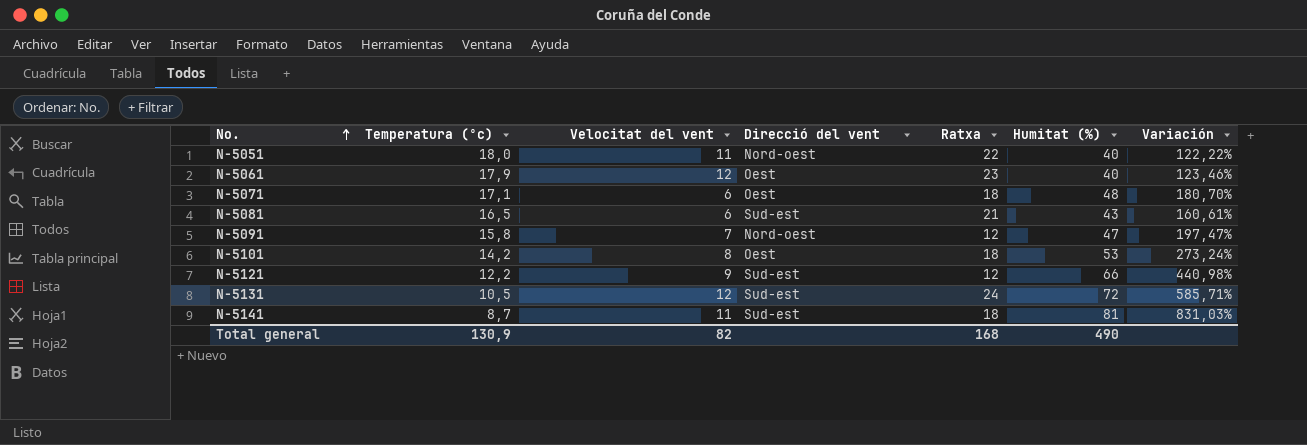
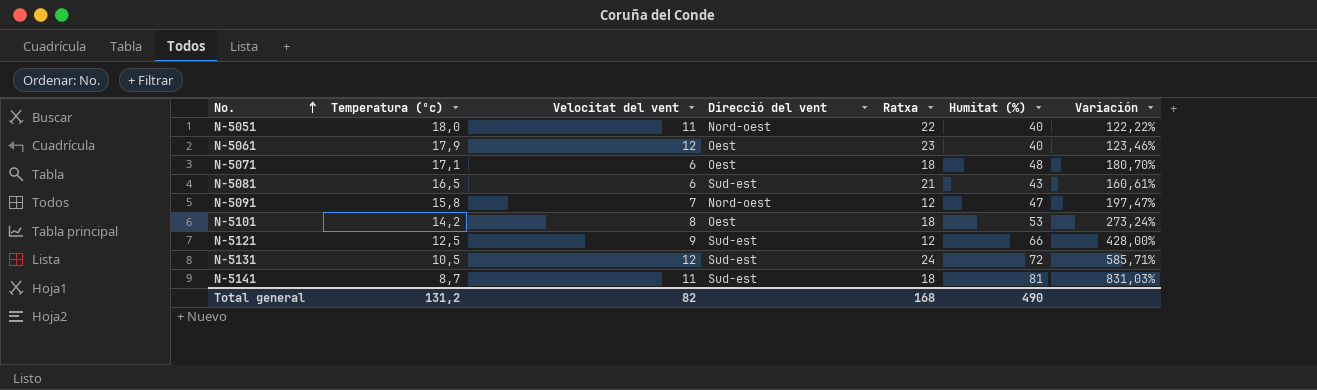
N-5121 | Temperatura (ºc): 12,2 -> 12,5
N-5121 | Variación: 440,98% -> 428,00%
Total general | Temperatura (ºc): 130,9 -> 131,2

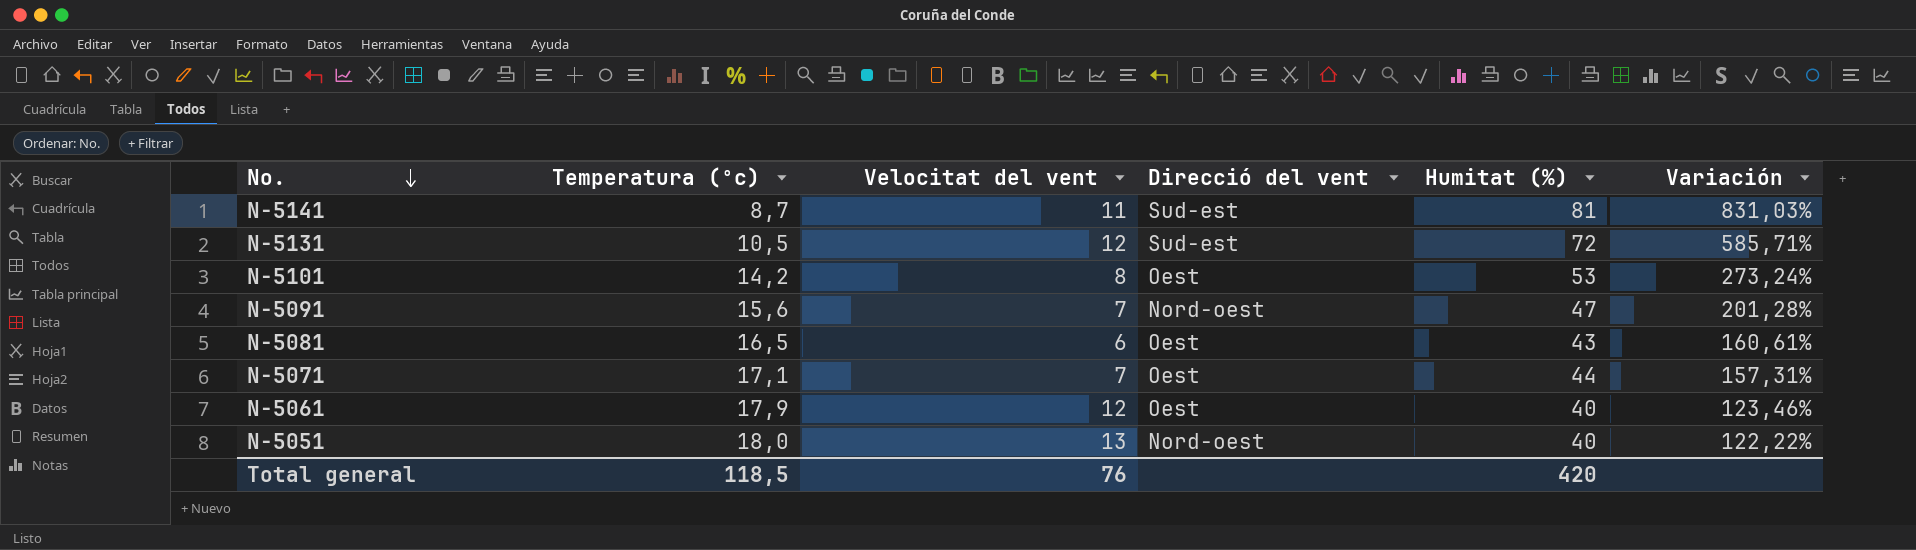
row order: No. ascending -> No. descending
column Ratxa | position: 5 -> none
row N-5121: 12,5 | 9 | Sud-est | 12 | 66 | 428,00% -> none
N-5091 | Temperatura (ºc): 15,8 -> 15,6
N-5091 | Variación: 197,47% -> 201,28%
N-5081 | Direcció del vent: Sud-est -> Oest
N-5071 | Velocitat del vent: 6 -> 7
N-5071 | Humitat (%): 48 -> 44
N-5071 | Variación: 180,70% -> 157,31%
N-5051 | Velocitat del vent: 11 -> 13
Total general | Temperatura (ºc): 131,2 -> 118,5
Total general | Velocitat del vent: 82 -> 76
Total general | Humitat (%): 490 -> 420

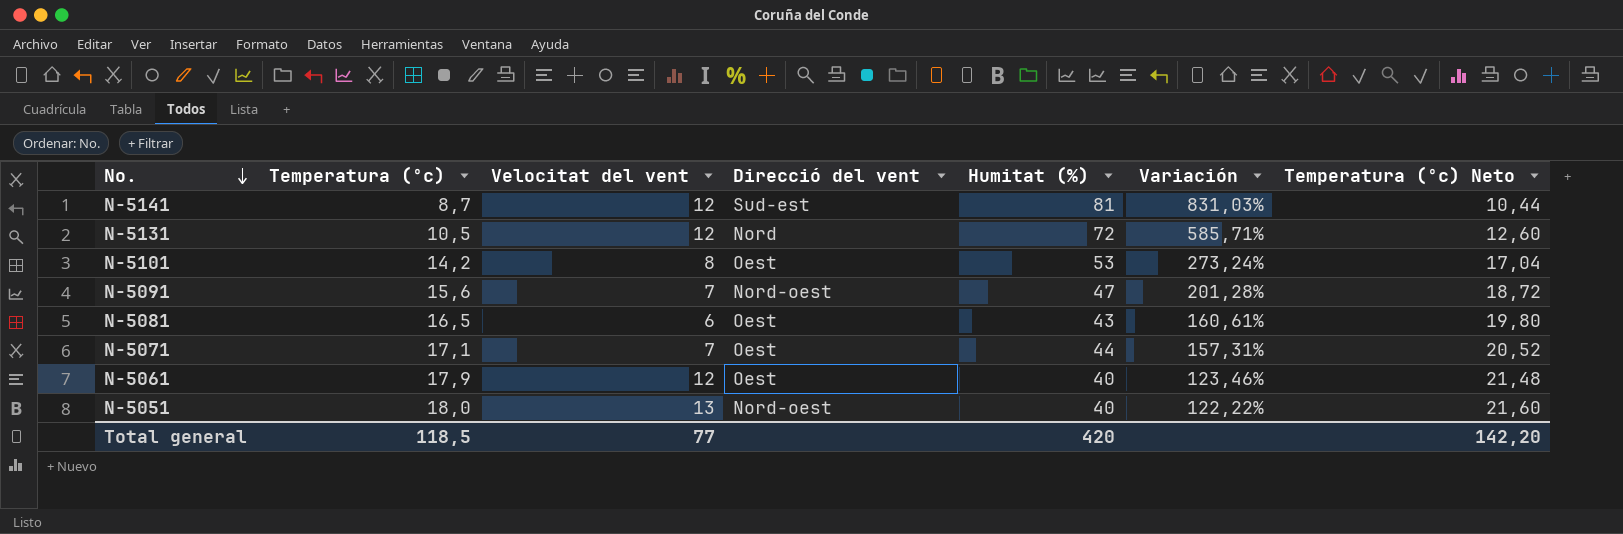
column Temperatura (ºc) Neto | formula: none -> [Temperatura (ºc)] * 1,2
N-5141 | Velocitat del vent: 11 -> 12
N-5131 | Direcció del vent: Sud-est -> Nord
Total general | Velocitat del vent: 76 -> 77

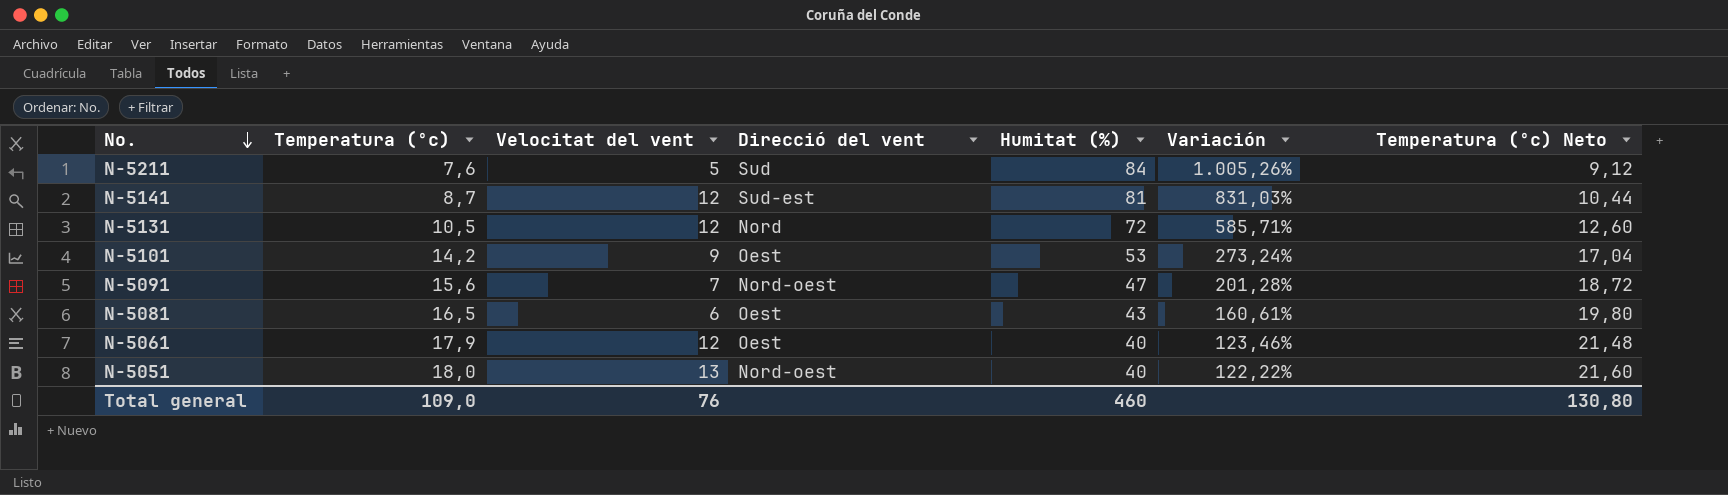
row N-5071: 17,1 | 7 | Oest | 44 | 157,31% | 20,52 -> none
row N-5211: none -> 7,6 | 5 | Sud | 84 | 1.005,26% | 9,12
N-5101 | Velocitat del vent: 8 -> 9
Total general | Temperatura (ºc): 118,5 -> 109,0
Total general | Velocitat del vent: 77 -> 76
Total general | Humitat (%): 420 -> 460
Total general | Temperatura (ºc) Neto: 142,20 -> 130,80

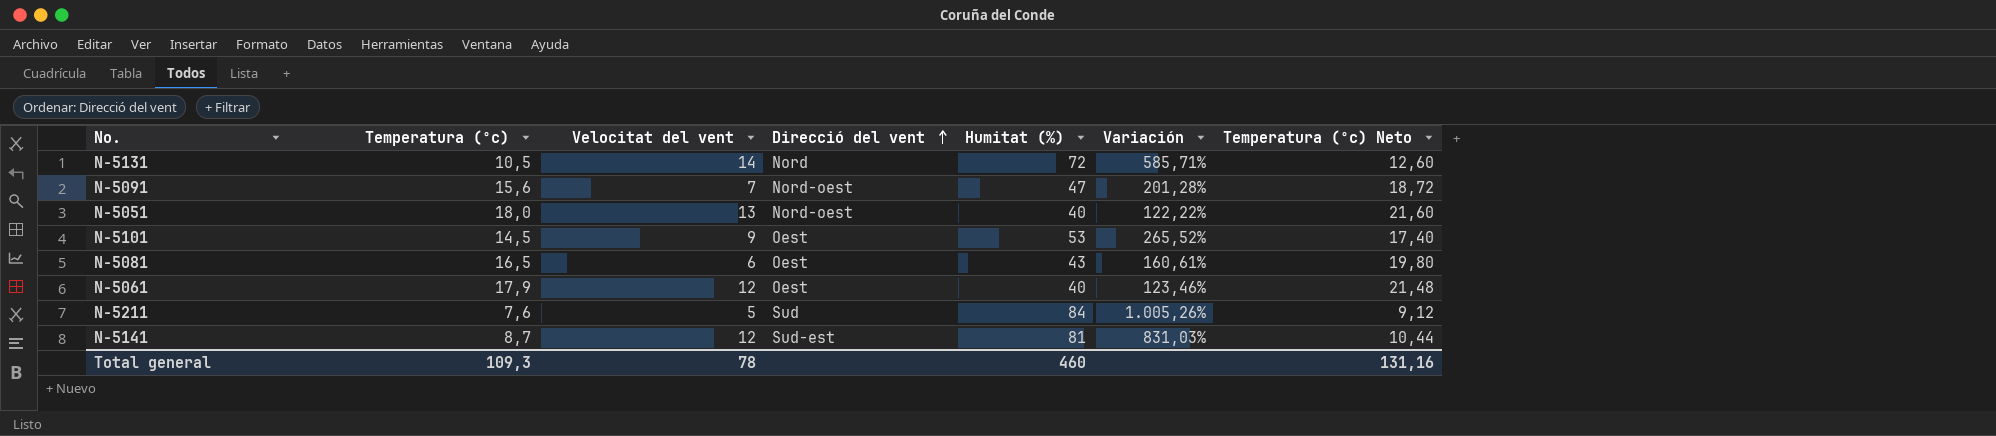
row order: No. descending -> Direcció del vent ascending
N-5131 | Velocitat del vent: 12 -> 14
N-5101 | Temperatura (ºc): 14,2 -> 14,5
N-5101 | Variación: 273,24% -> 265,52%
N-5101 | Temperatura (ºc) Neto: 17,04 -> 17,40
Total general | Temperatura (ºc): 109,0 -> 109,3
Total general | Velocitat del vent: 76 -> 78
Total general | Temperatura (ºc) Neto: 130,80 -> 131,16

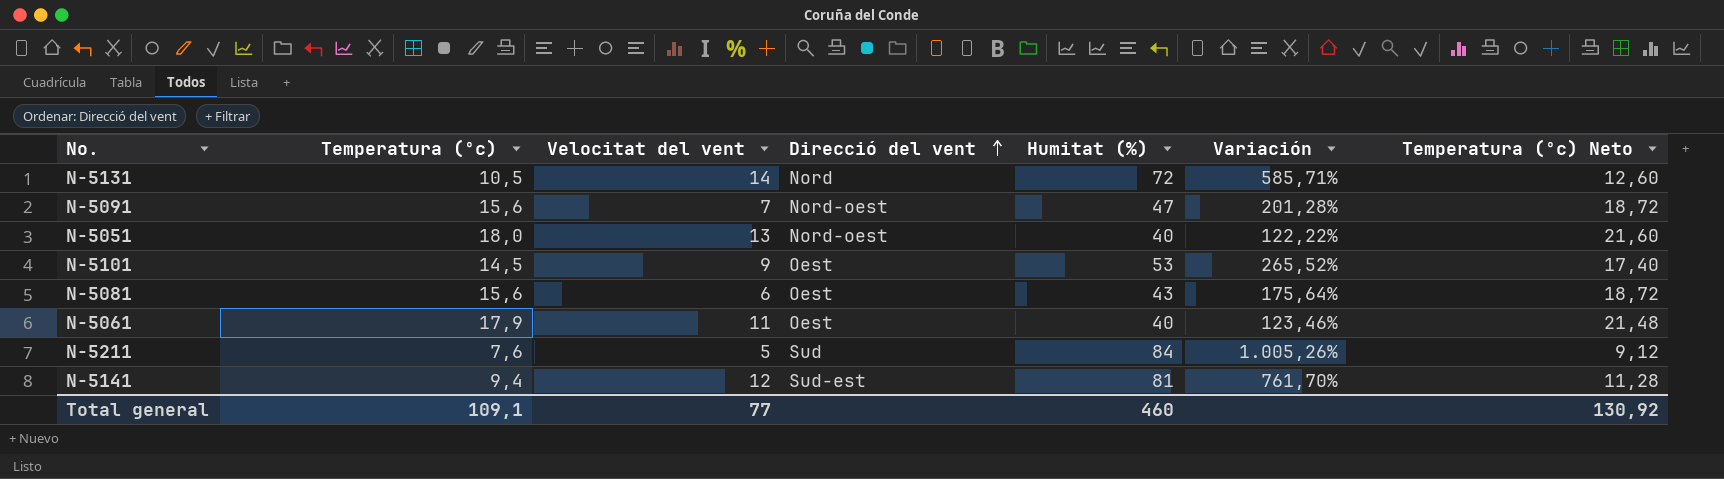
N-5081 | Temperatura (ºc): 16,5 -> 15,6
N-5081 | Variación: 160,61% -> 175,64%
N-5081 | Temperatura (ºc) Neto: 19,80 -> 18,72
N-5061 | Velocitat del vent: 12 -> 11
N-5141 | Temperatura (ºc): 8,7 -> 9,4
N-5141 | Variación: 831,03% -> 761,70%
N-5141 | Temperatura (ºc) Neto: 10,44 -> 11,28
Total general | Temperatura (ºc): 109,3 -> 109,1
Total general | Velocitat del vent: 78 -> 77
Total general | Temperatura (ºc) Neto: 131,16 -> 130,92

